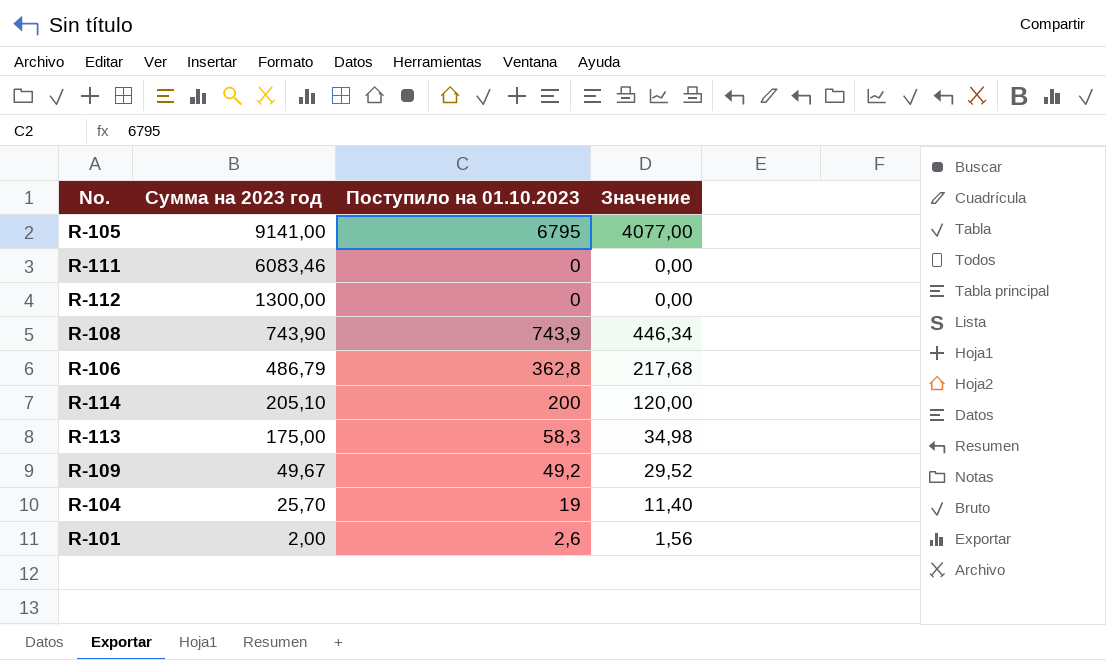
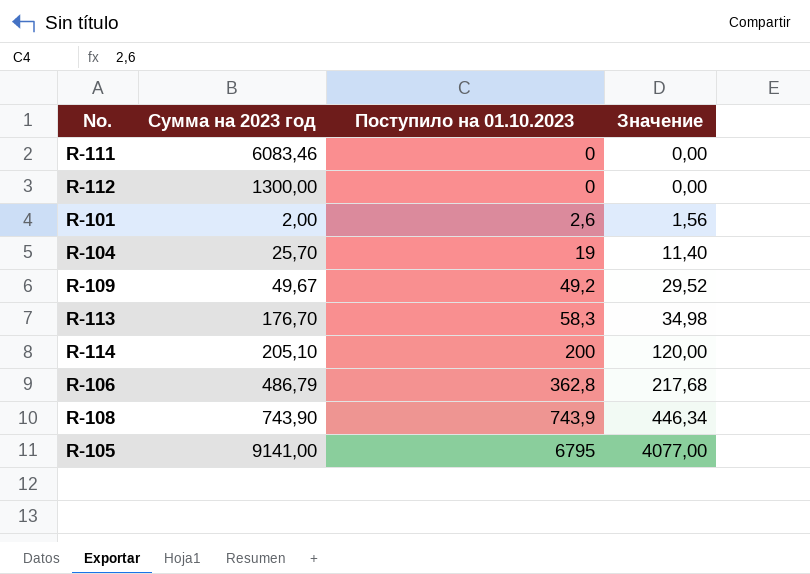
row order: Сумма на 2023 год descending -> Поступило на 01.10.2023 ascending
R-113 | Сумма на 2023 год: 175,00 -> 176,70

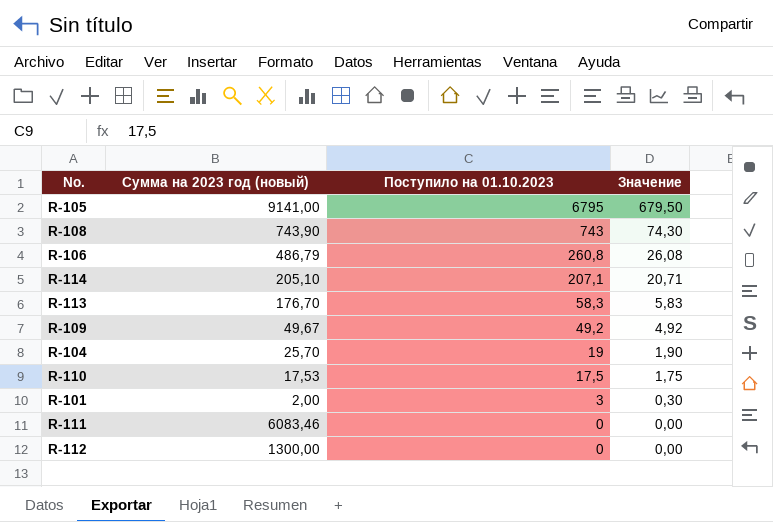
row order: Поступило на 01.10.2023 ascending -> Поступило на 01.10.2023 descending
column name: Сумма на 2023 год -> Сумма на 2023 год (новый)
column Значение | formula: [Поступило на 01.10.2023] * 0,6 -> [Поступило на 01.10.2023] * 0,1
R-108 | Поступило на 01.10.2023: 743,9 -> 743
R-106 | Поступило на 01.10.2023: 362,8 -> 260,8
R-114 | Поступило на 01.10.2023: 200 -> 207,1
row R-110: none -> 17,53 | 17,5 | 1,75
R-101 | Поступило на 01.10.2023: 2,6 -> 3

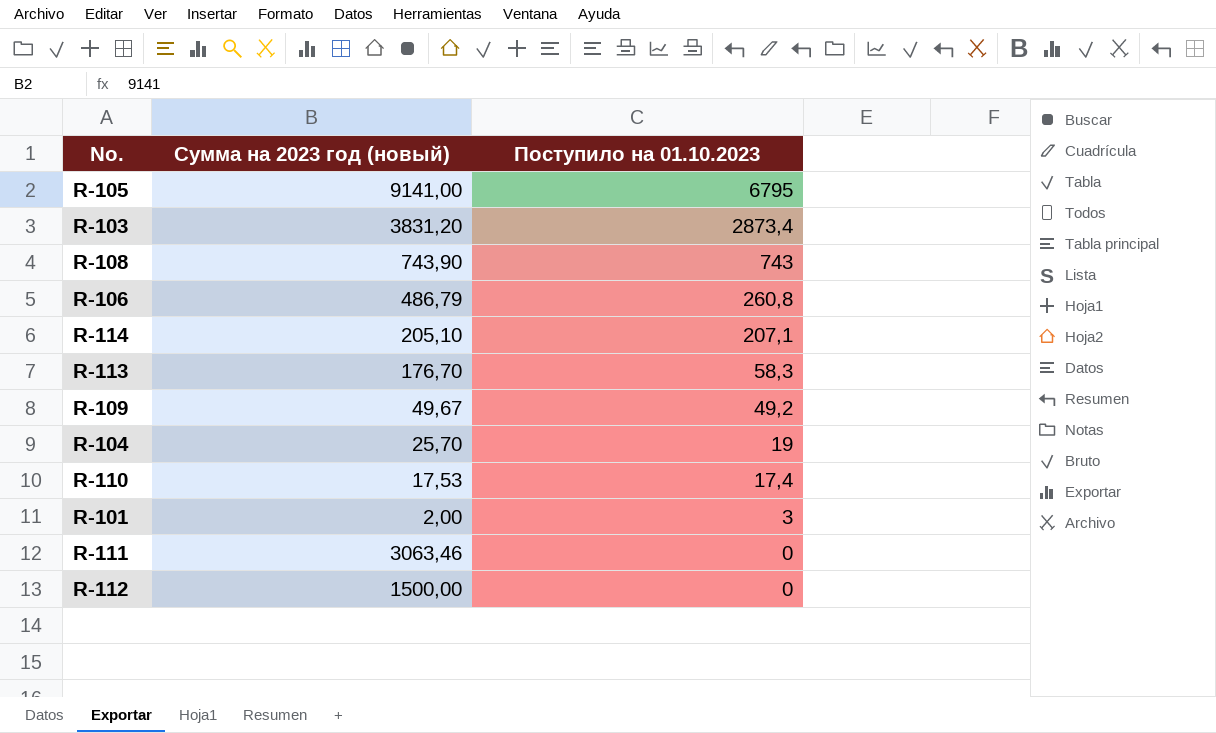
column Значение | formula: [Поступило на 01.10.2023] * 0,1 -> none
row R-103: none -> 3831,20 | 2873,4
R-110 | Поступило на 01.10.2023: 17,5 -> 17,4
R-111 | Сумма на 2023 год (новый): 6083,46 -> 3063,46
R-112 | Сумма на 2023 год (новый): 1300,00 -> 1500,00

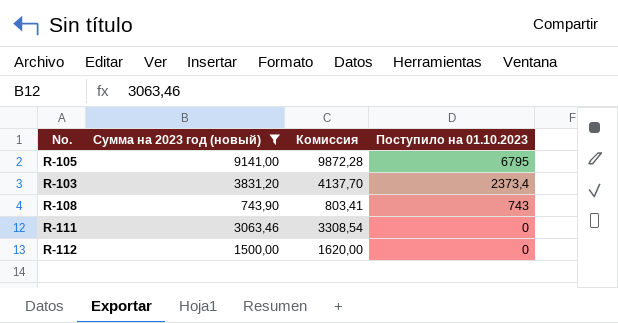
filter: none -> Сумма на 2023 год (новый) >= 743,90
column Комиссия | formula: none -> [Сумма на 2023 год (новый)] * 1,08
R-103 | Поступило на 01.10.2023: 2873,4 -> 2373,4

